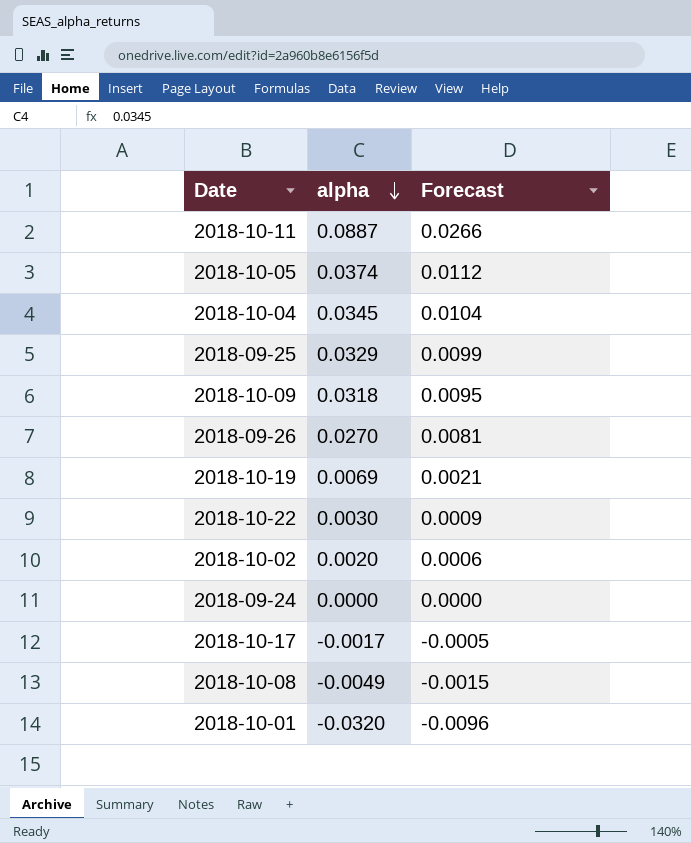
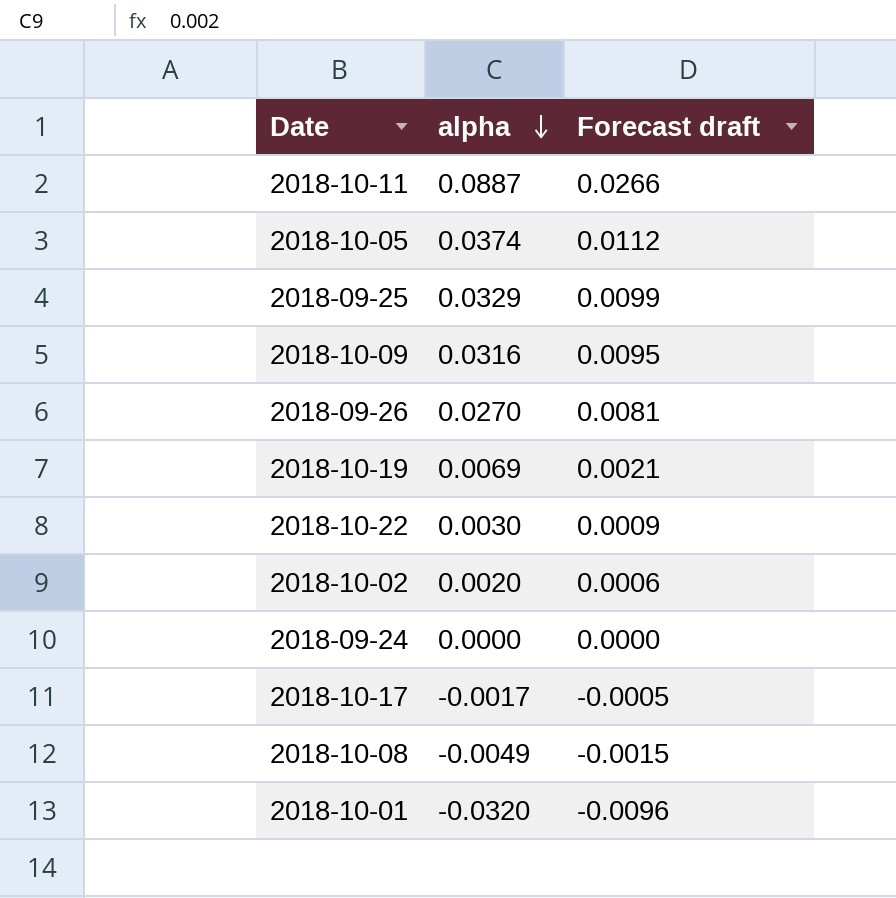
column name: Forecast -> Forecast draft
row 2018-10-04: 0.0345 | 0.0104 -> none
2018-10-09 | alpha: 0.0318 -> 0.0316

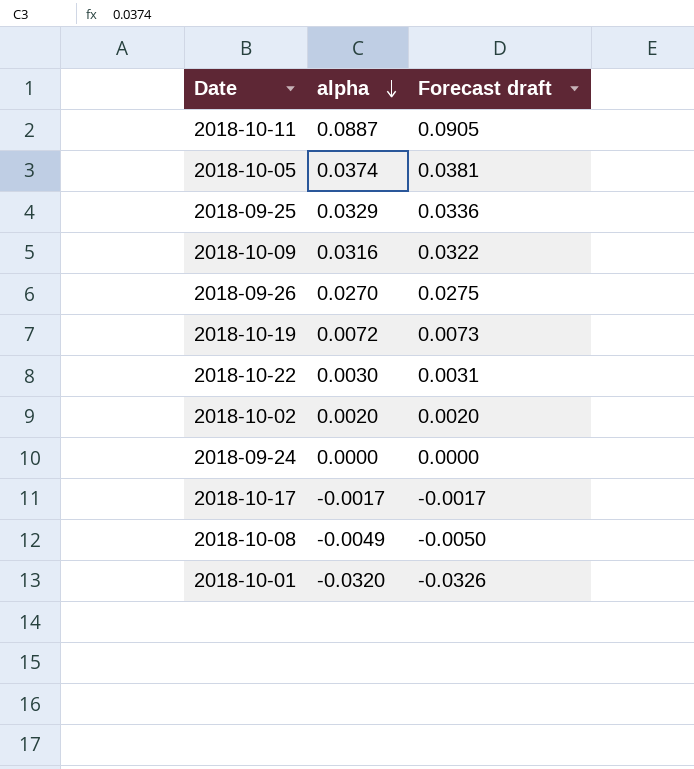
column Forecast draft | formula: [alpha] * 0.3 -> [alpha] * 1.02
2018-10-19 | alpha: 0.0069 -> 0.0072

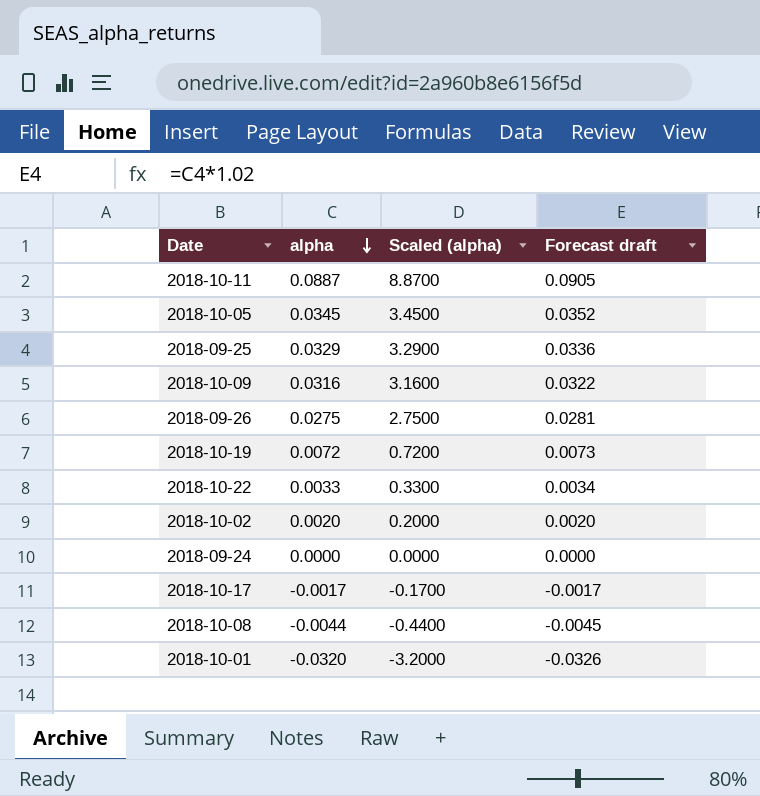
column Scaled (alpha) | formula: none -> [alpha] * 100
2018-10-05 | alpha: 0.0374 -> 0.0345
2018-10-05 | Forecast draft: 0.0381 -> 0.0352
2018-09-26 | alpha: 0.0270 -> 0.0275
2018-09-26 | Forecast draft: 0.0275 -> 0.0281
2018-10-22 | alpha: 0.0030 -> 0.0033
2018-10-22 | Forecast draft: 0.0031 -> 0.0034
2018-10-08 | alpha: -0.0049 -> -0.0044
2018-10-08 | Forecast draft: -0.0050 -> -0.0045

